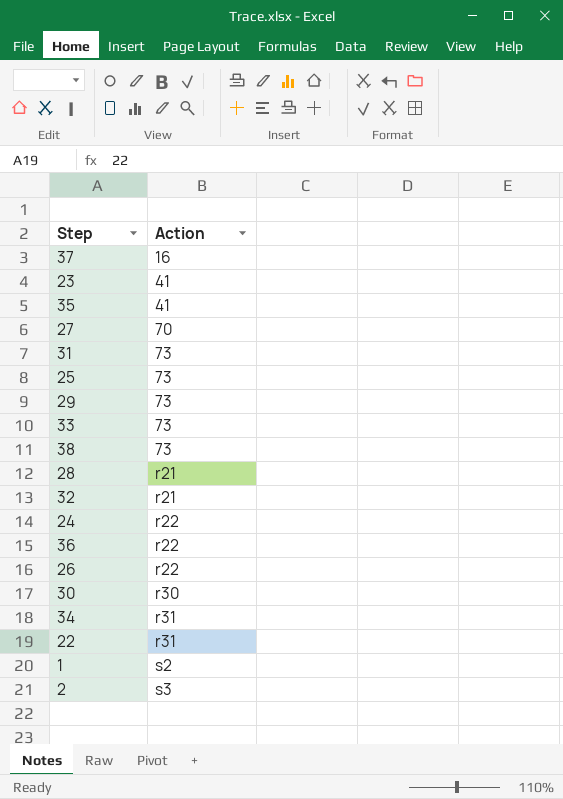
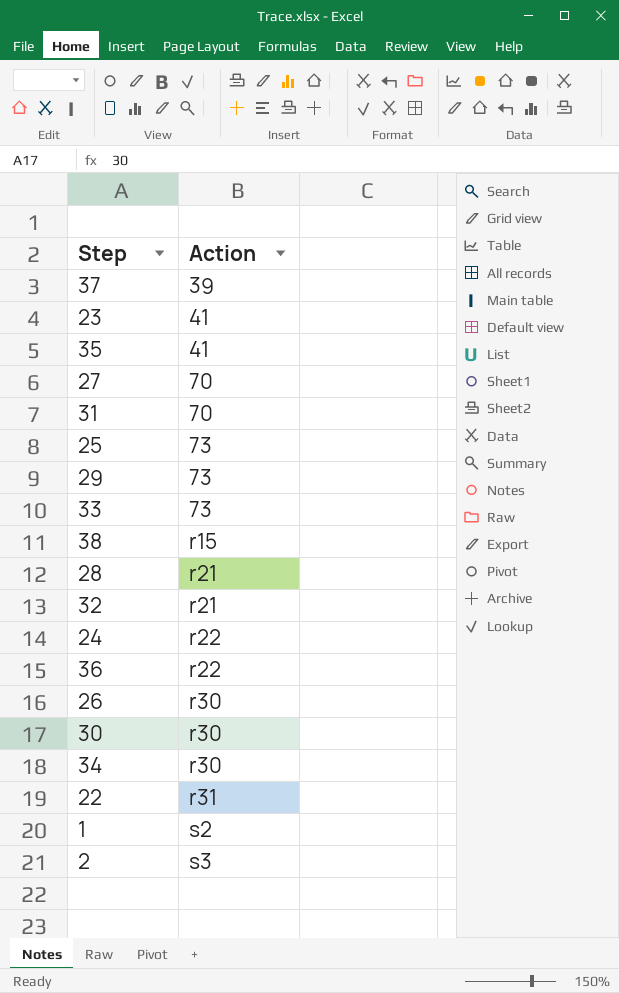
37 | Action: 16 -> 39
31 | Action: 73 -> 70
38 | Action: 73 -> r15
26 | Action: r22 -> r30
34 | Action: r31 -> r30

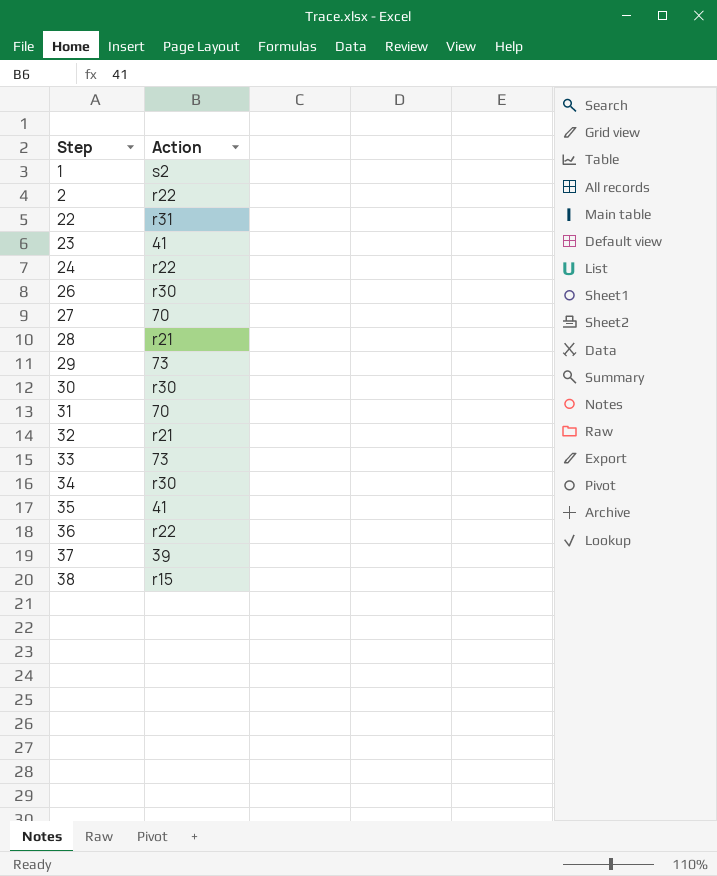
row order: Action ascending -> Step ascending
row 25: 73 -> none
2 | Action: s3 -> r22

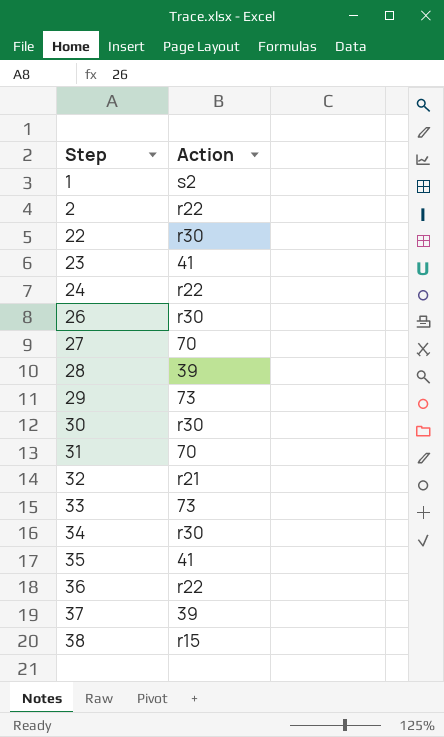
22 | Action: r31 -> r30
28 | Action: r21 -> 39

